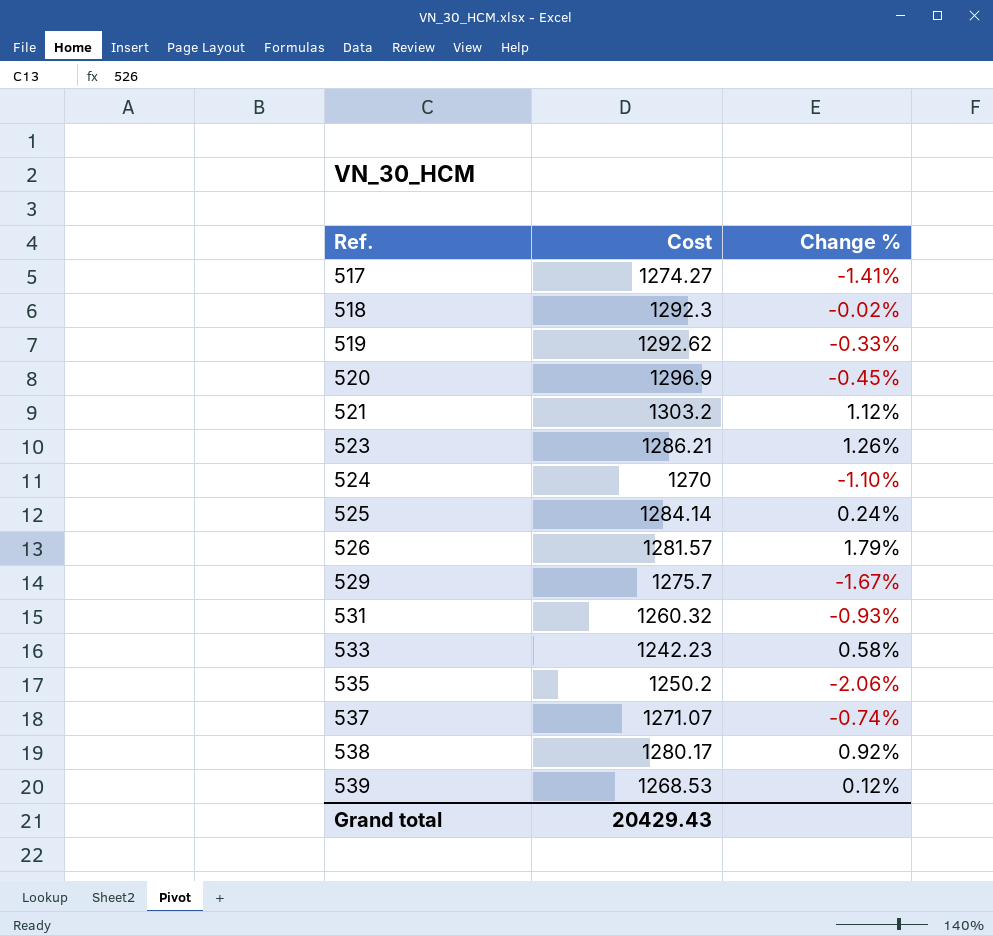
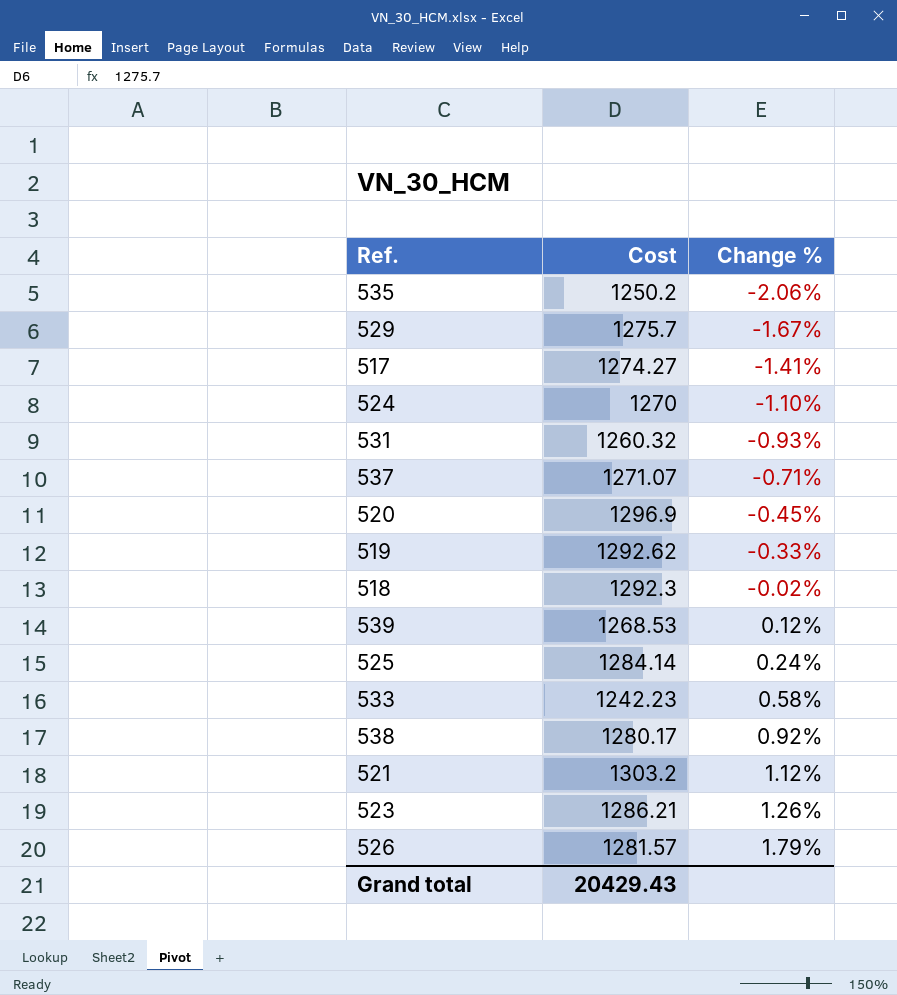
row order: Ref. ascending -> Change % ascending
537 | Change %: -0.74% -> -0.71%

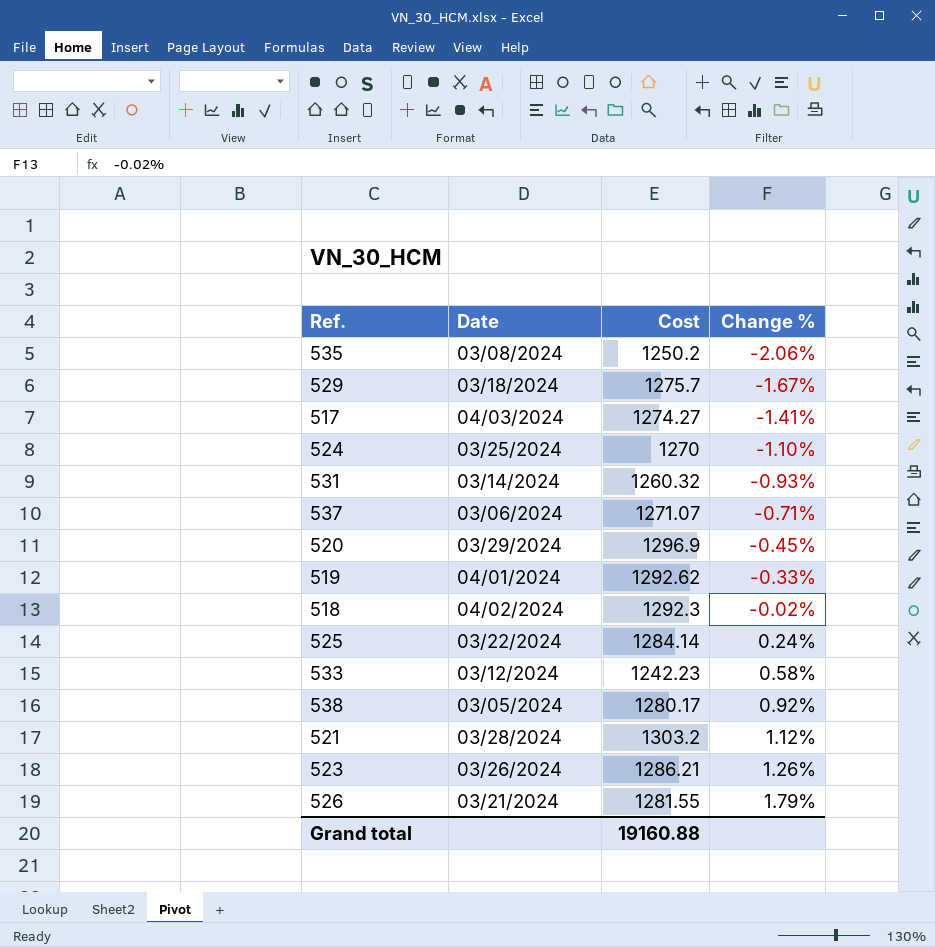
column Date | position: none -> 2
row 539: 1268.53 | 0.12% -> none
526 | Cost: 1281.57 -> 1281.55
Grand total | Cost: 20429.43 -> 19160.88

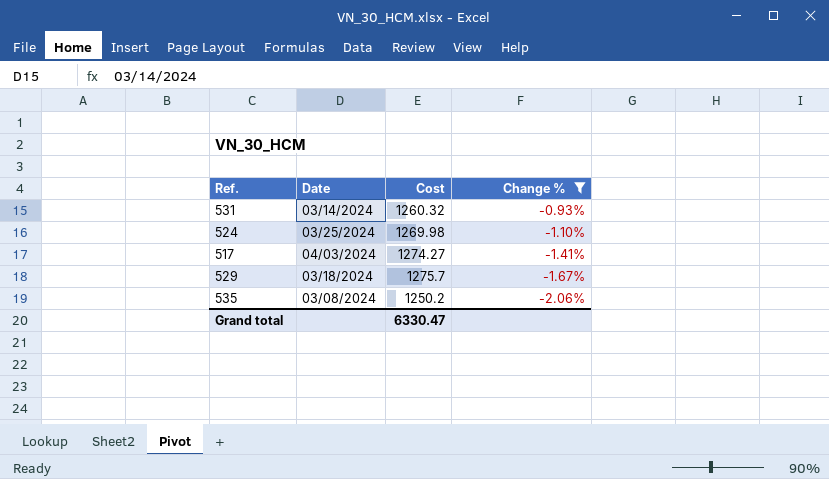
filter: none -> Change % <= -0.93%
row order: Change % ascending -> Change % descending
524 | Cost: 1270 -> 1269.98
Grand total | Cost: 19160.88 -> 6330.47

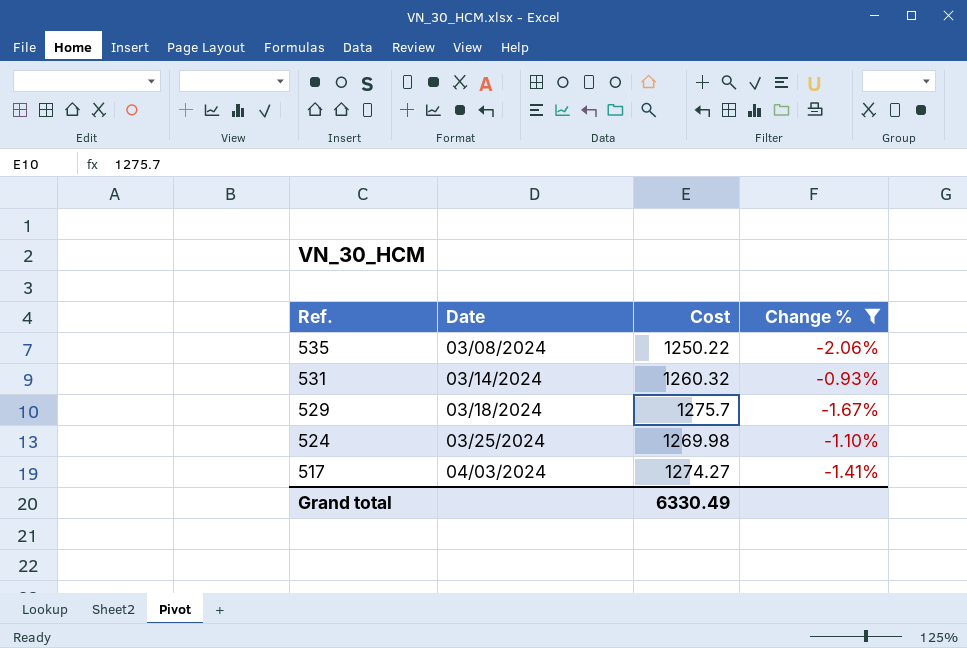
row order: Change % descending -> Ref. descending
535 | Cost: 1250.2 -> 1250.22
Grand total | Cost: 6330.47 -> 6330.49

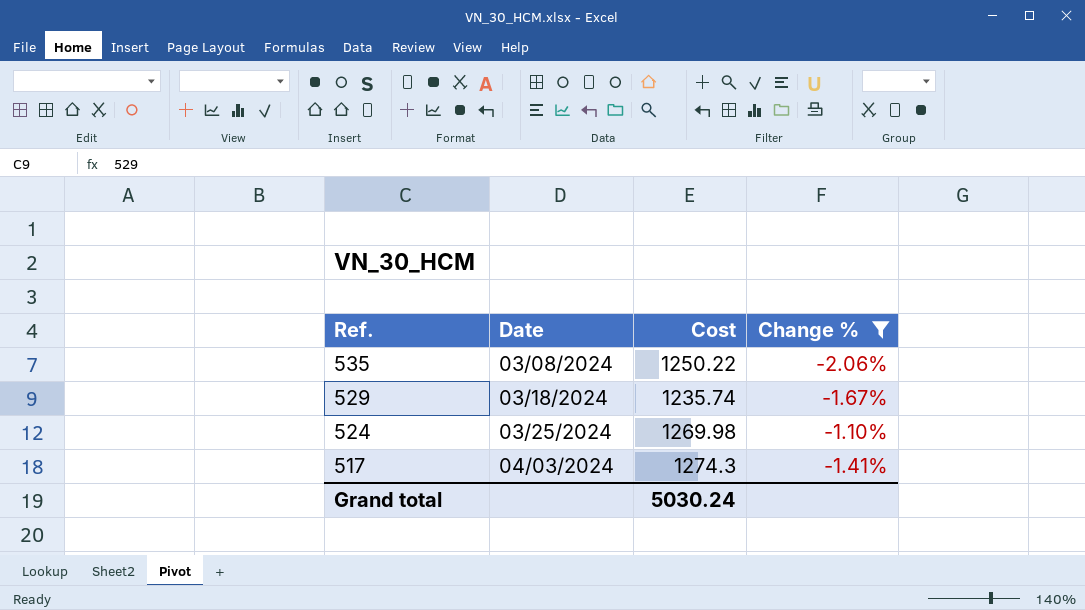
row 531: 03/14/2024 | 1260.32 | -0.93% -> none
529 | Cost: 1275.7 -> 1235.74
517 | Cost: 1274.27 -> 1274.3
Grand total | Cost: 6330.49 -> 5030.24

